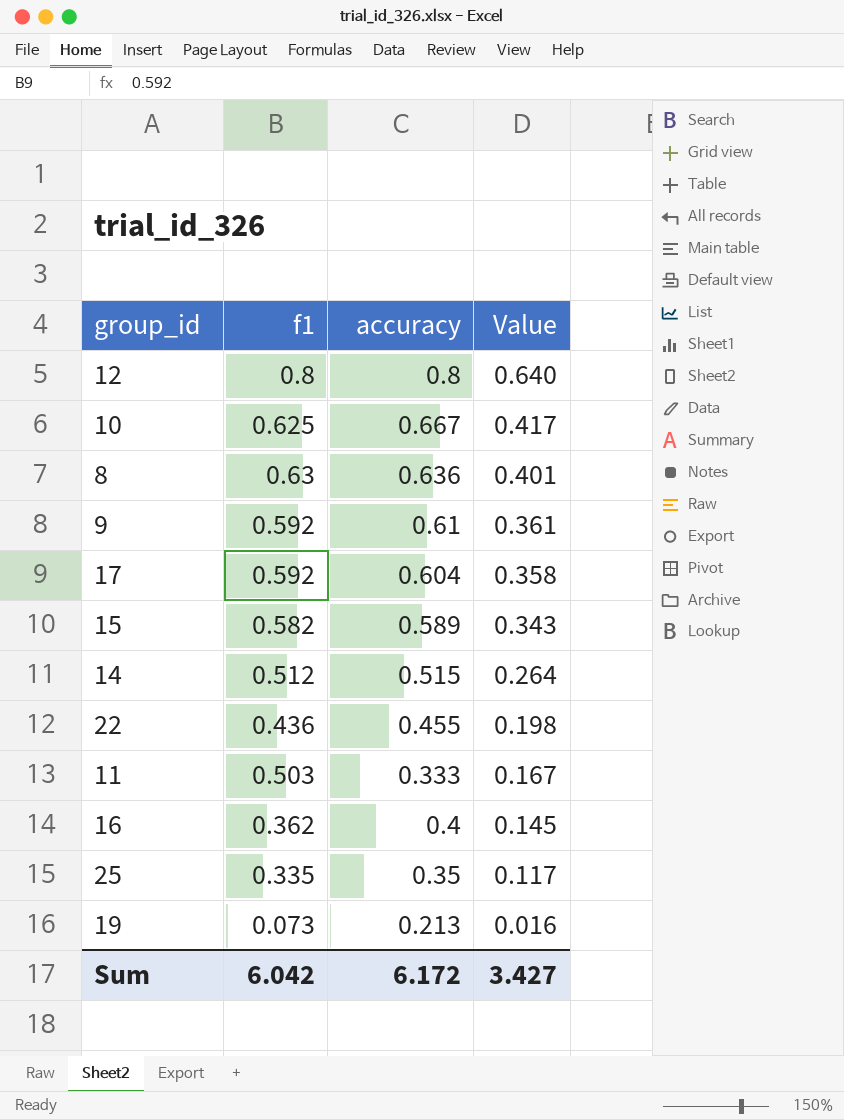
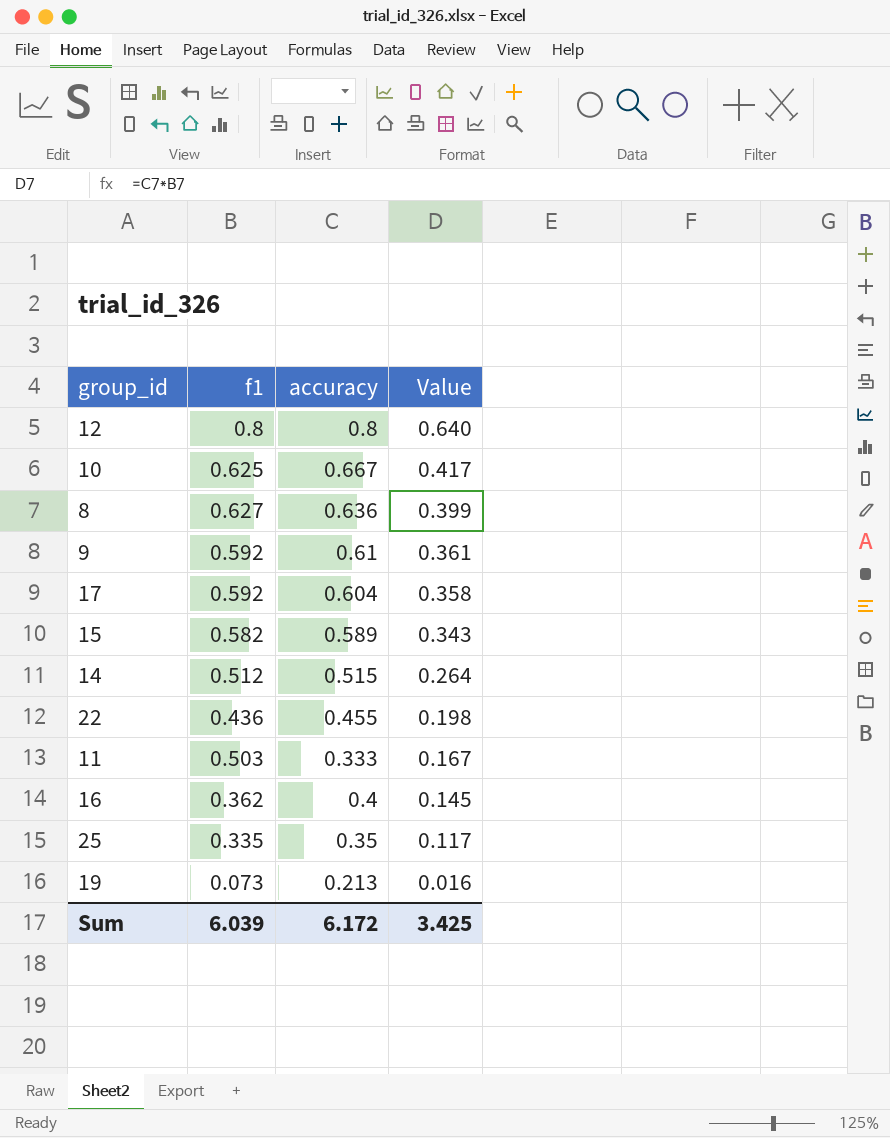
8 | f1: 0.63 -> 0.627
8 | Value: 0.401 -> 0.399
Sum | f1: 6.042 -> 6.039
Sum | Value: 3.427 -> 3.425

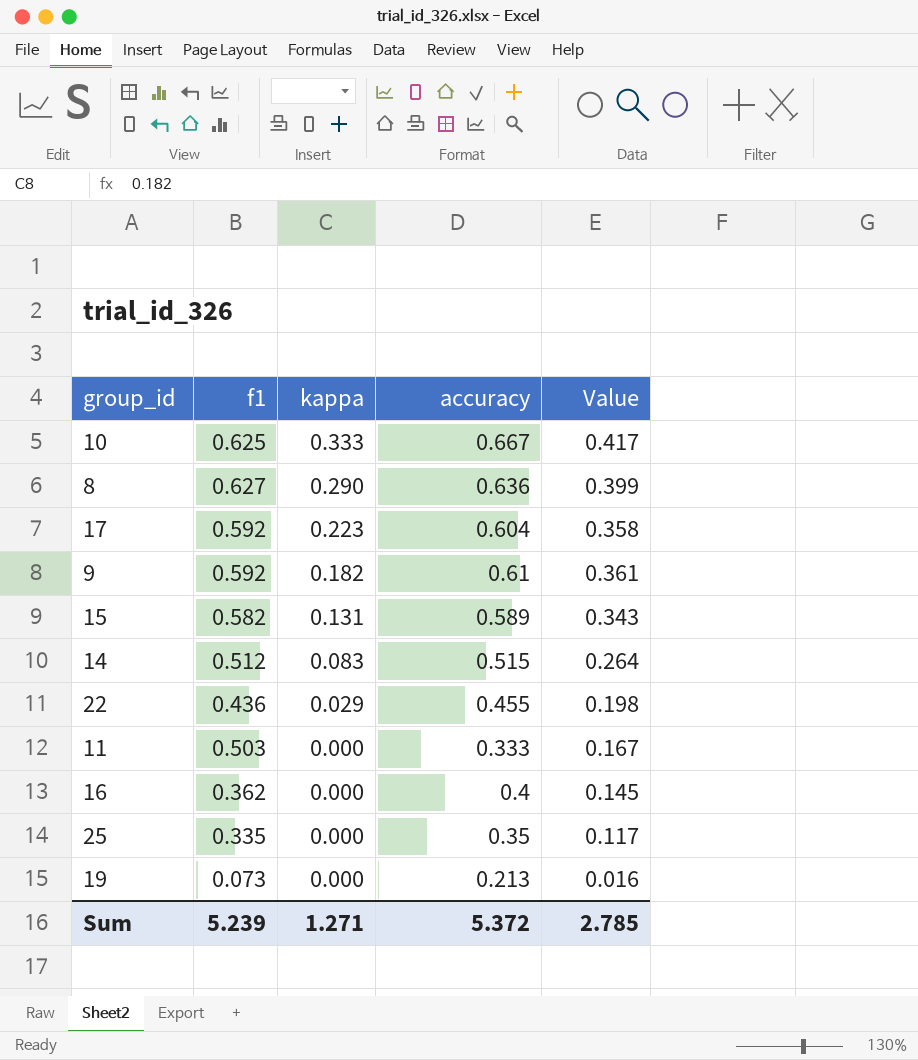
row order: Value descending -> kappa descending
column kappa | position: none -> 3
row 12: 0.8 | 0.8 | 0.640 -> none
Sum | f1: 6.039 -> 5.239
Sum | accuracy: 6.172 -> 5.372
Sum | Value: 3.425 -> 2.785

